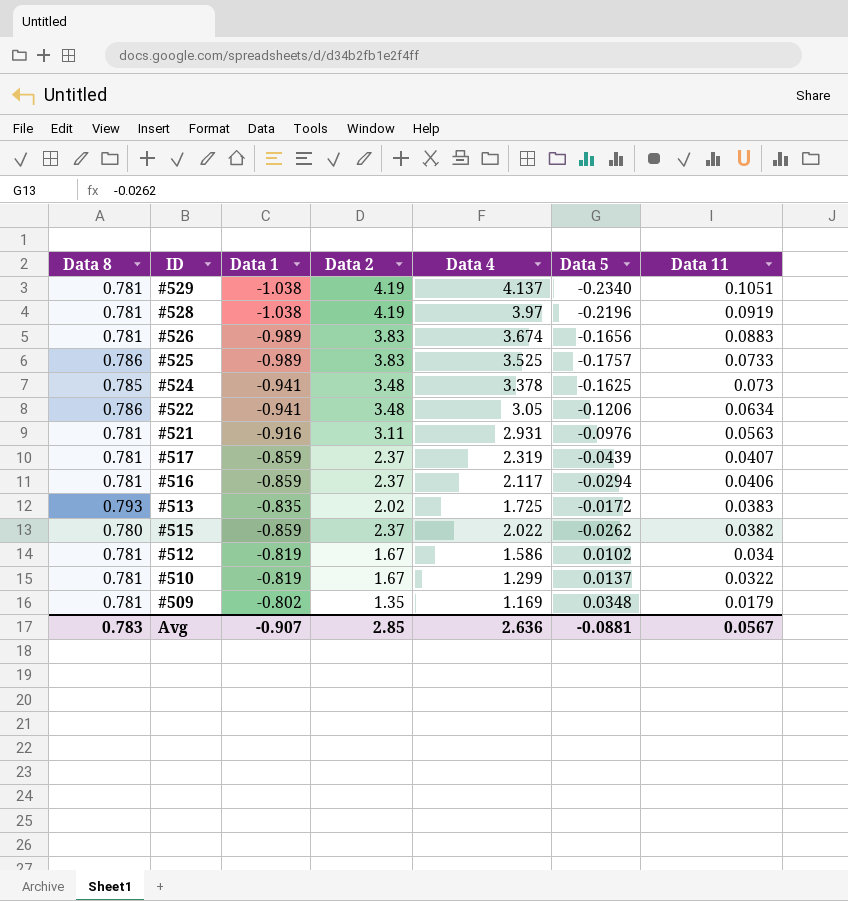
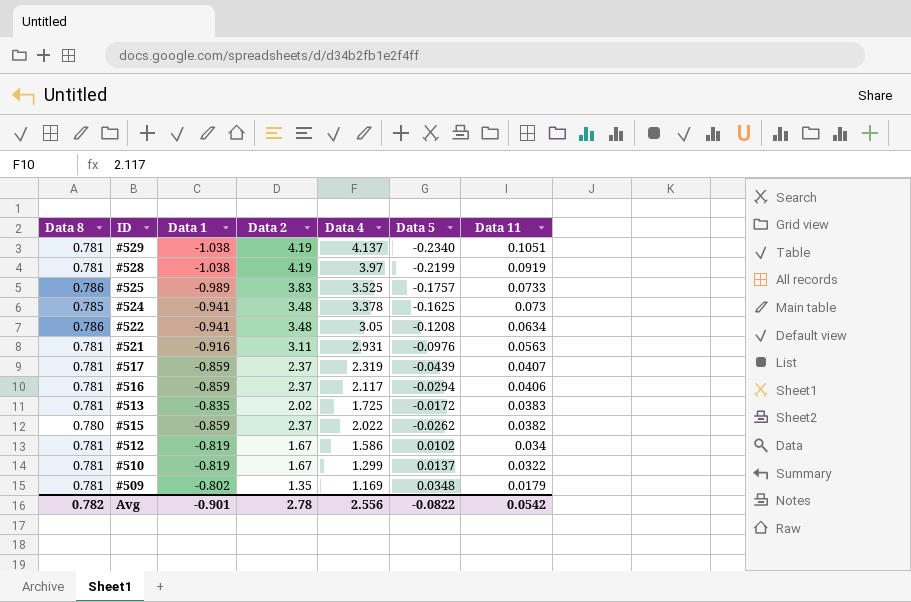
row #526: 0.781 | -0.989 | 3.83 | 3.674 | -0.1656 | 0.0883 -> none
#528 | Data 5: -0.2196 -> -0.2199
#522 | Data 5: -0.1206 -> -0.1208
#513 | Data 8: 0.793 -> 0.781
Avg | Data 8: 0.783 -> 0.782
Avg | Data 1: -0.907 -> -0.901
Avg | Data 2: 2.85 -> 2.78
Avg | Data 4: 2.636 -> 2.556
Avg | Data 5: -0.0881 -> -0.0822
Avg | Data 11: 0.0567 -> 0.0542

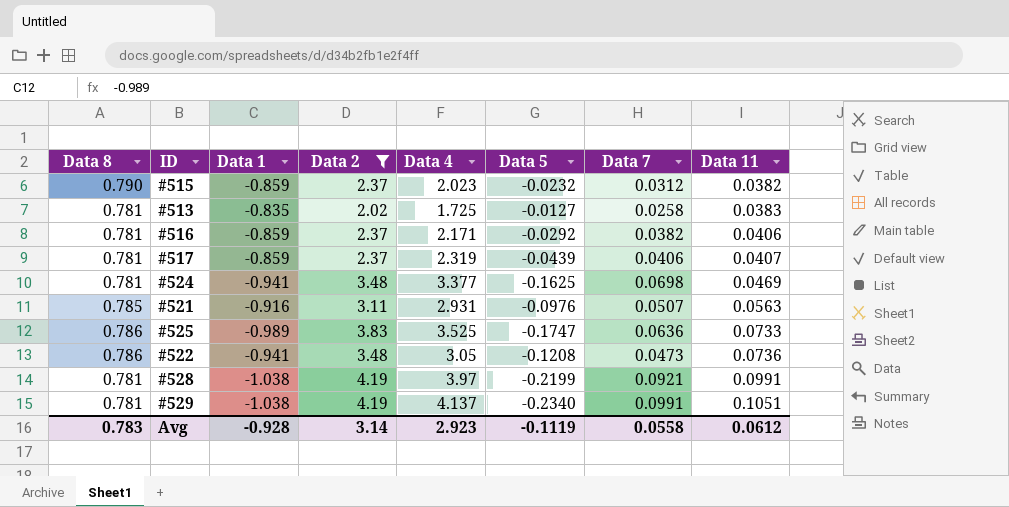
filter: none -> Data 2 >= 2.02
row order: Data 11 descending -> Data 11 ascending
column Data 7 | position: none -> 7
#515 | Data 8: 0.780 -> 0.790
#515 | Data 4: 2.022 -> 2.023
#515 | Data 5: -0.0262 -> -0.0232
#513 | Data 5: -0.0172 -> -0.0127
#516 | Data 4: 2.117 -> 2.171
#516 | Data 5: -0.0294 -> -0.0292
#524 | Data 8: 0.785 -> 0.781
#524 | Data 4: 3.378 -> 3.377
#524 | Data 11: 0.073 -> 0.0469
#521 | Data 8: 0.781 -> 0.785
#525 | Data 5: -0.1757 -> -0.1747
#522 | Data 11: 0.0634 -> 0.0736
#528 | Data 11: 0.0919 -> 0.0991
Avg | Data 8: 0.782 -> 0.783
Avg | Data 1: -0.901 -> -0.928
Avg | Data 2: 2.78 -> 3.14
Avg | Data 4: 2.556 -> 2.923
Avg | Data 5: -0.0822 -> -0.1119
Avg | Data 11: 0.0542 -> 0.0612

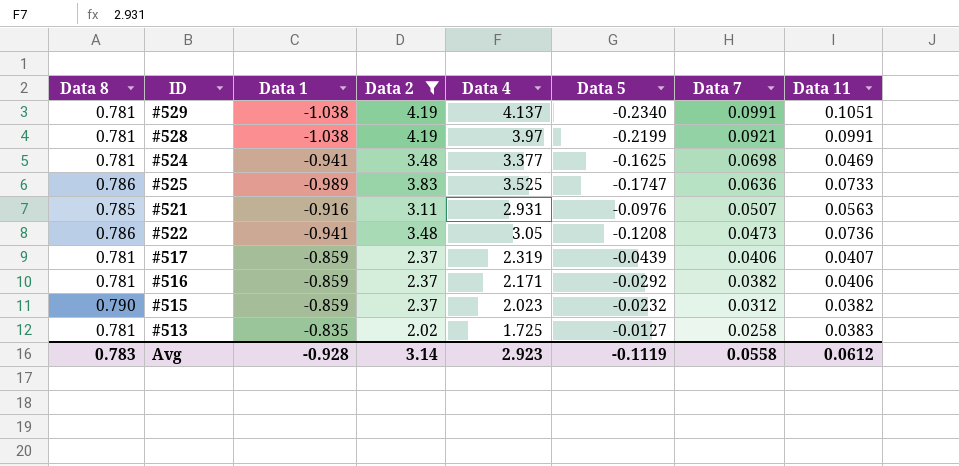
row order: Data 11 ascending -> Data 7 descending

